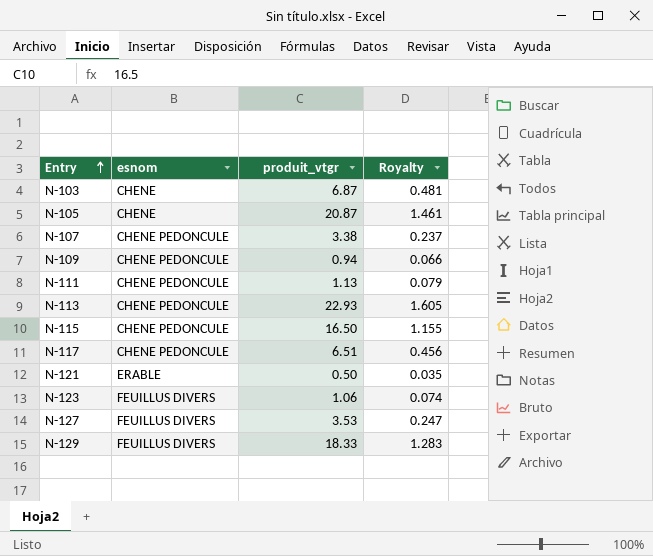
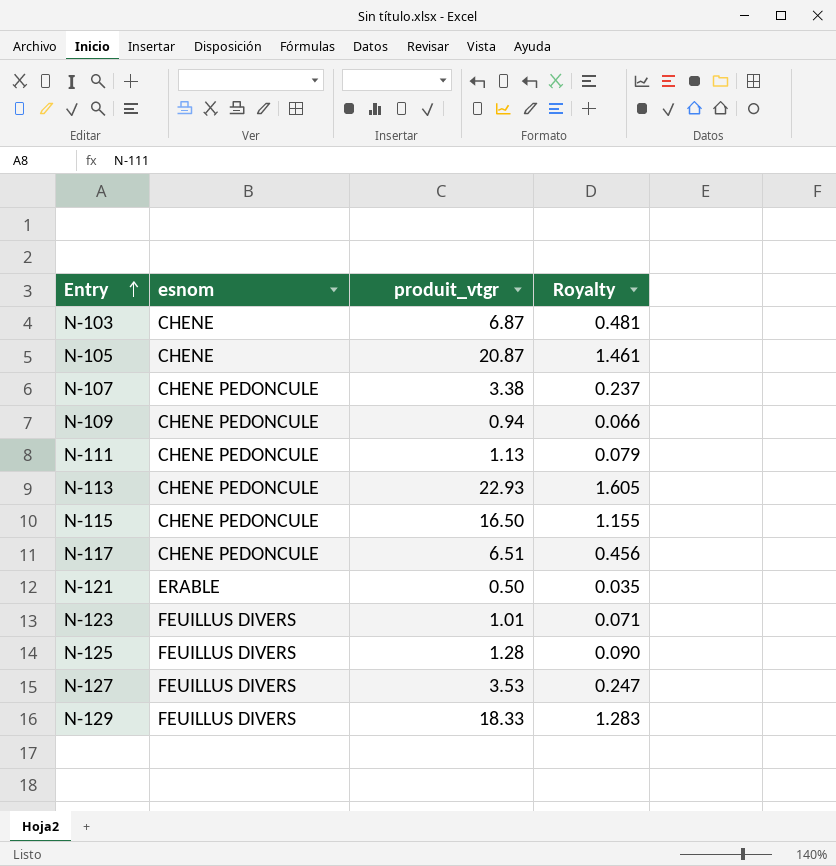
N-123 | produit_vtgr: 1.06 -> 1.01
N-123 | Royalty: 0.074 -> 0.071
row N-125: none -> FEUILLUS DIVERS | 1.28 | 0.090

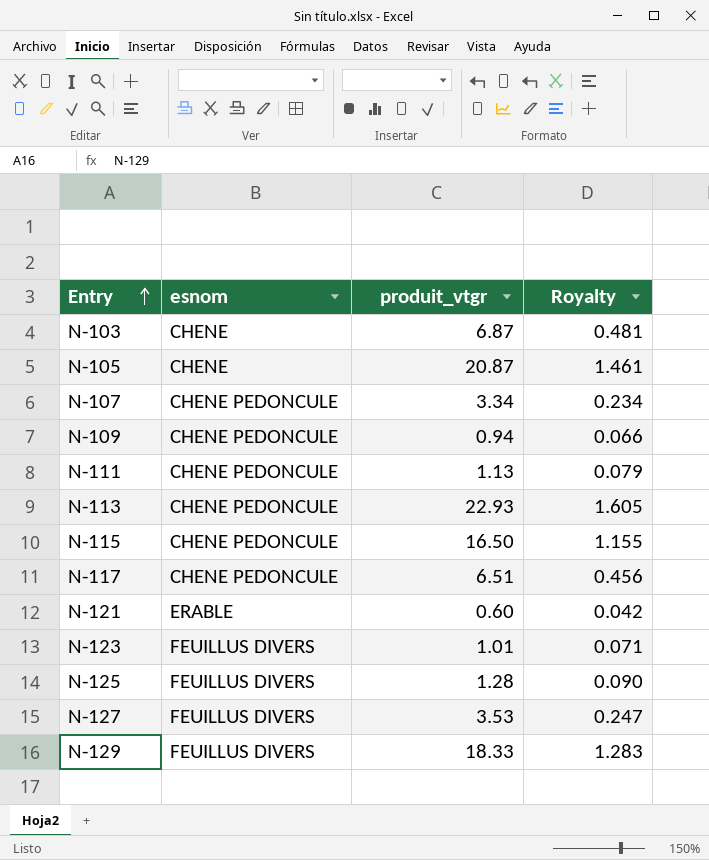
N-107 | produit_vtgr: 3.38 -> 3.34
N-107 | Royalty: 0.237 -> 0.234
N-121 | produit_vtgr: 0.50 -> 0.60
N-121 | Royalty: 0.035 -> 0.042

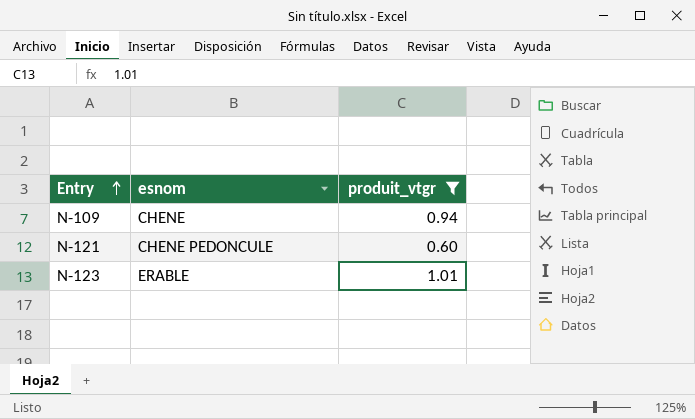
filter: none -> produit_vtgr <= 1.01
column Royalty | formula: [produit_vtgr] * 0.07 -> none
N-109 | esnom: CHENE PEDONCULE -> CHENE
N-121 | esnom: ERABLE -> CHENE PEDONCULE
N-123 | esnom: FEUILLUS DIVERS -> ERABLE

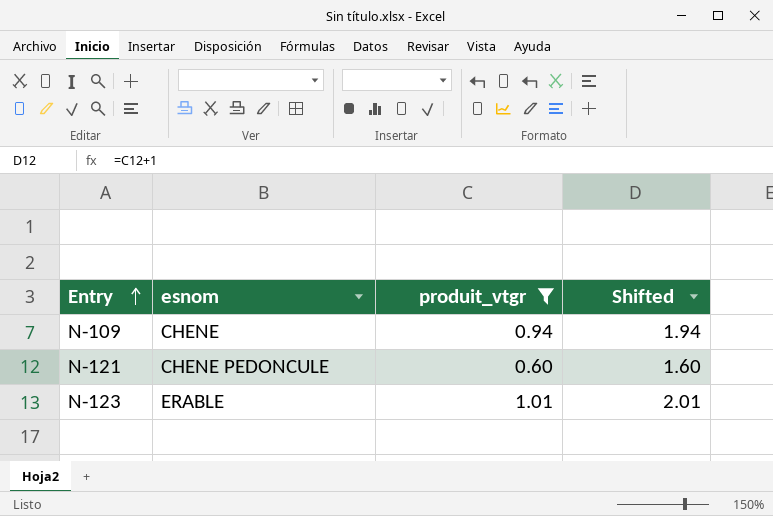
column Shifted | formula: none -> [produit_vtgr] + 1

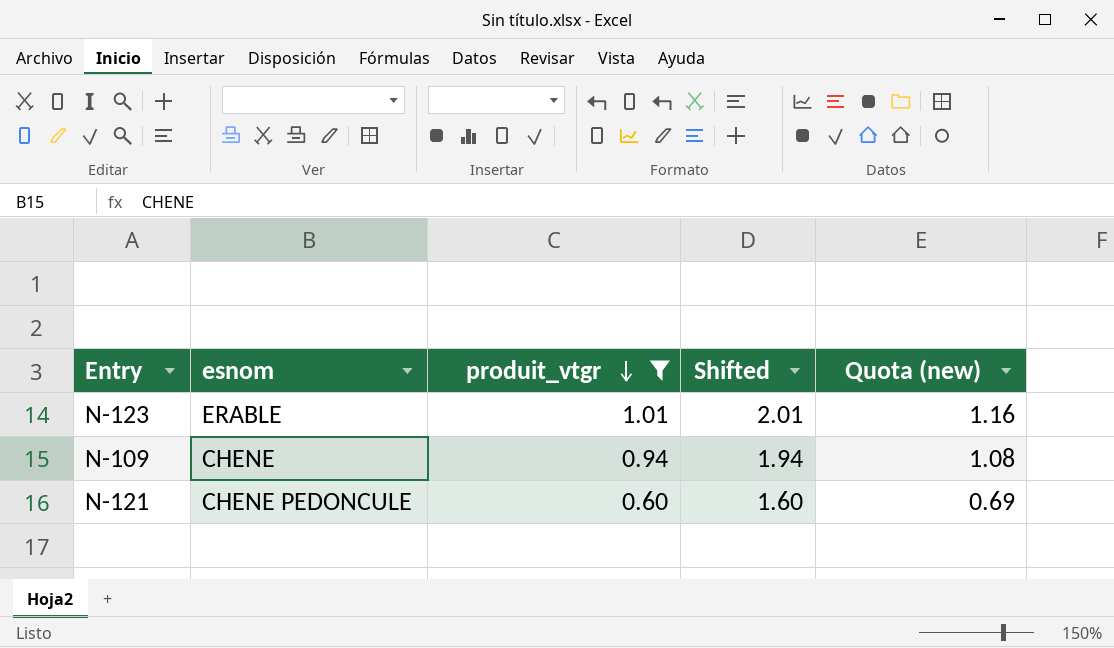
row order: Entry ascending -> produit_vtgr descending
column Quota (new) | formula: none -> [produit_vtgr] * 1.15

